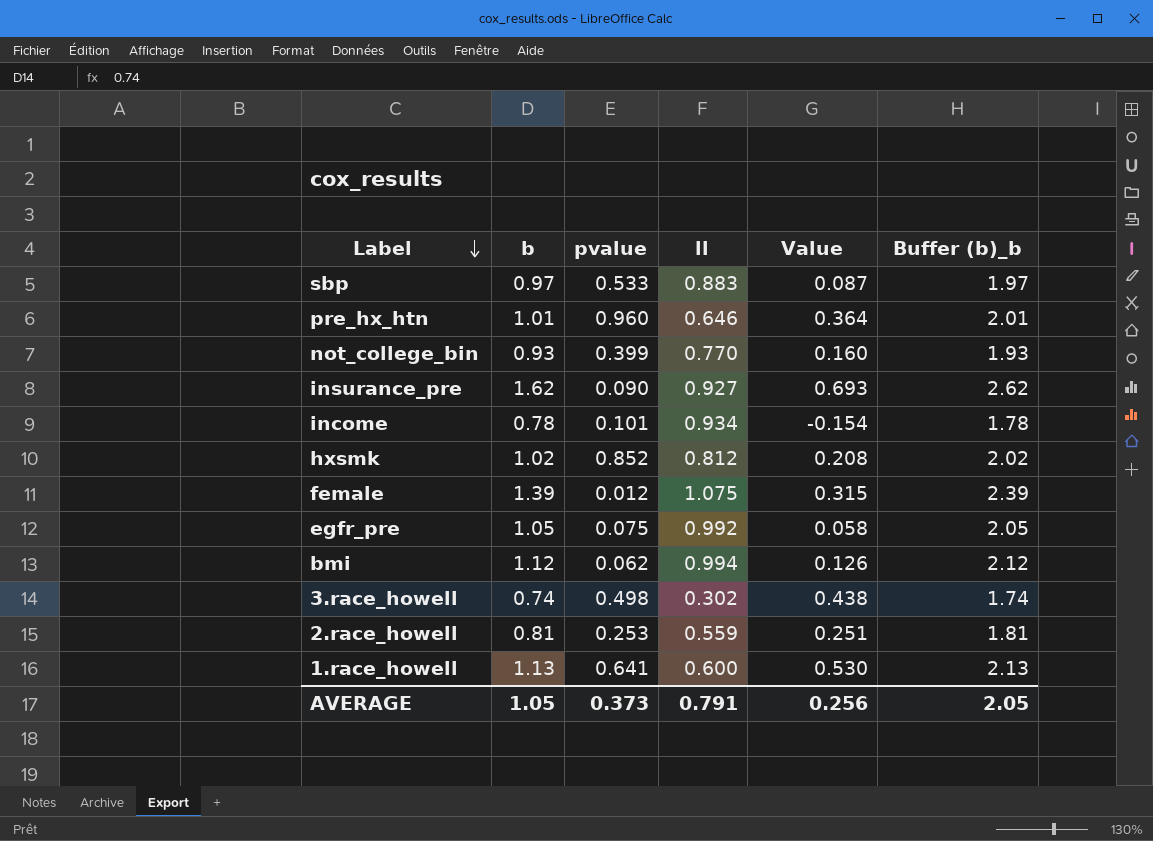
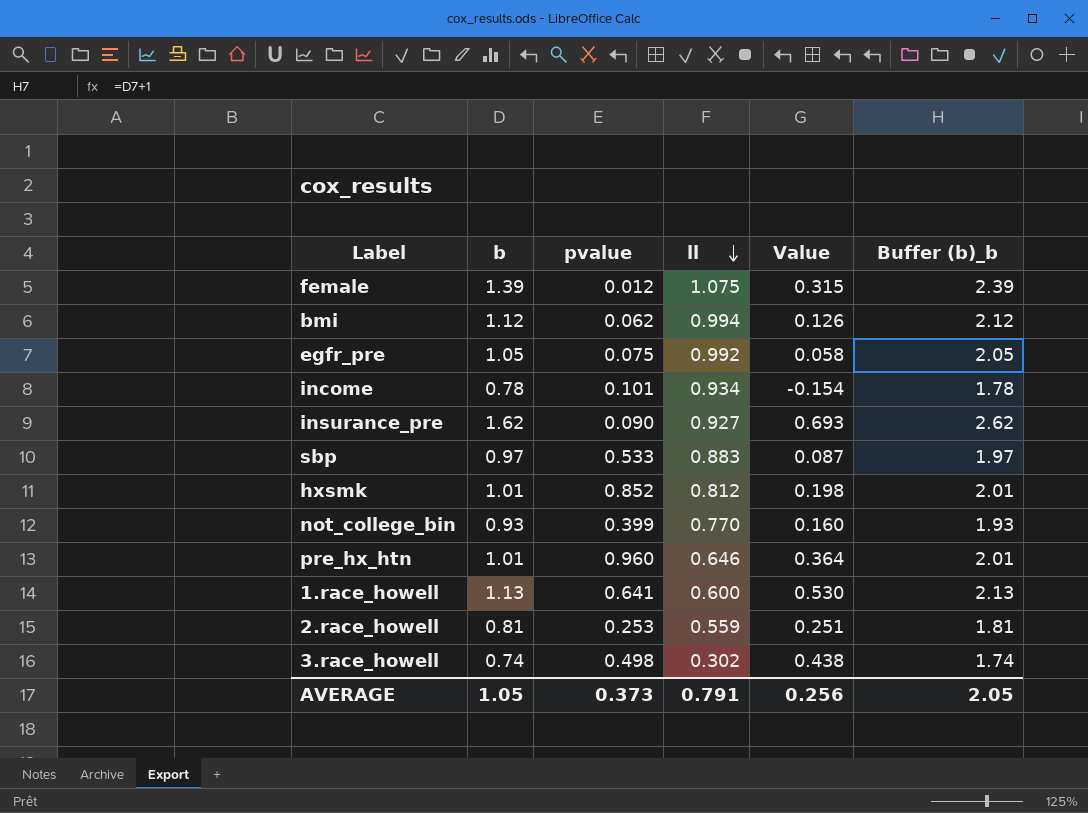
row order: Label descending -> ll descending
hxsmk | b: 1.02 -> 1.01
hxsmk | Value: 0.208 -> 0.198
hxsmk | Buffer (b)_b: 2.02 -> 2.01

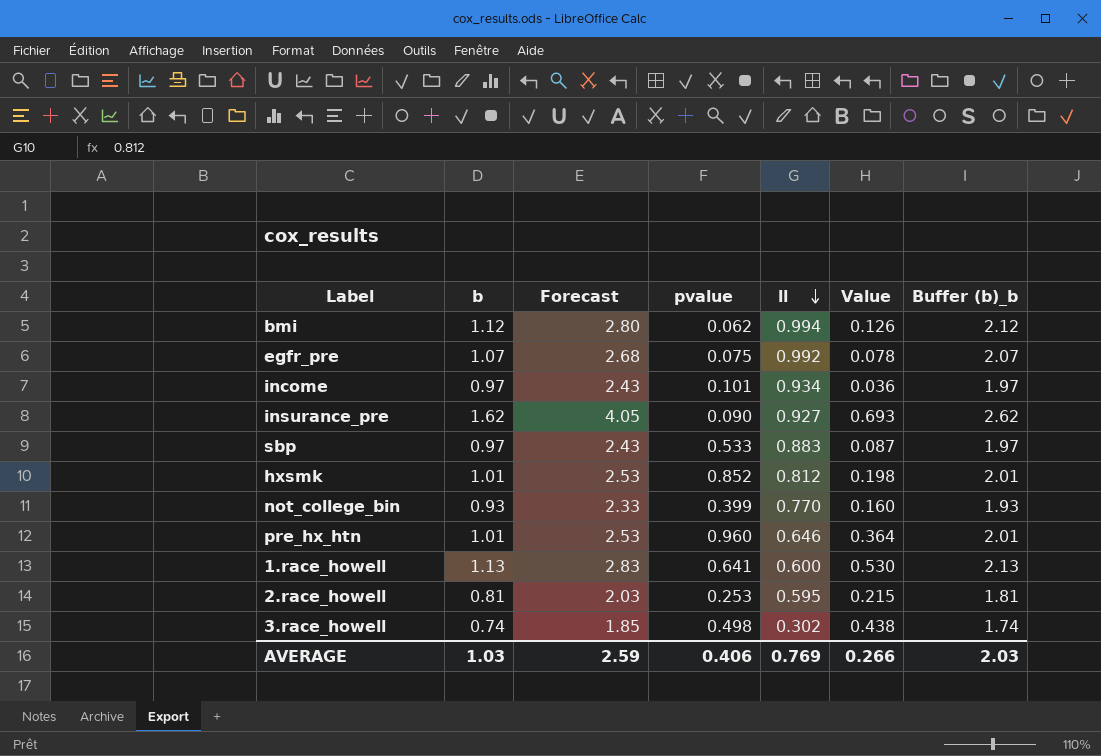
column Forecast | formula: none -> [b] * 2.5
row female: 1.39 | 0.012 | 1.075 | 0.315 | 2.39 -> none
egfr_pre | b: 1.05 -> 1.07
egfr_pre | Value: 0.058 -> 0.078
egfr_pre | Buffer (b)_b: 2.05 -> 2.07
income | b: 0.78 -> 0.97
income | Value: -0.154 -> 0.036
income | Buffer (b)_b: 1.78 -> 1.97
2.race_howell | ll: 0.559 -> 0.595
2.race_howell | Value: 0.251 -> 0.215
AVERAGE | b: 1.05 -> 1.03
AVERAGE | pvalue: 0.373 -> 0.406
AVERAGE | ll: 0.791 -> 0.769
AVERAGE | Value: 0.256 -> 0.266
AVERAGE | Buffer (b)_b: 2.05 -> 2.03

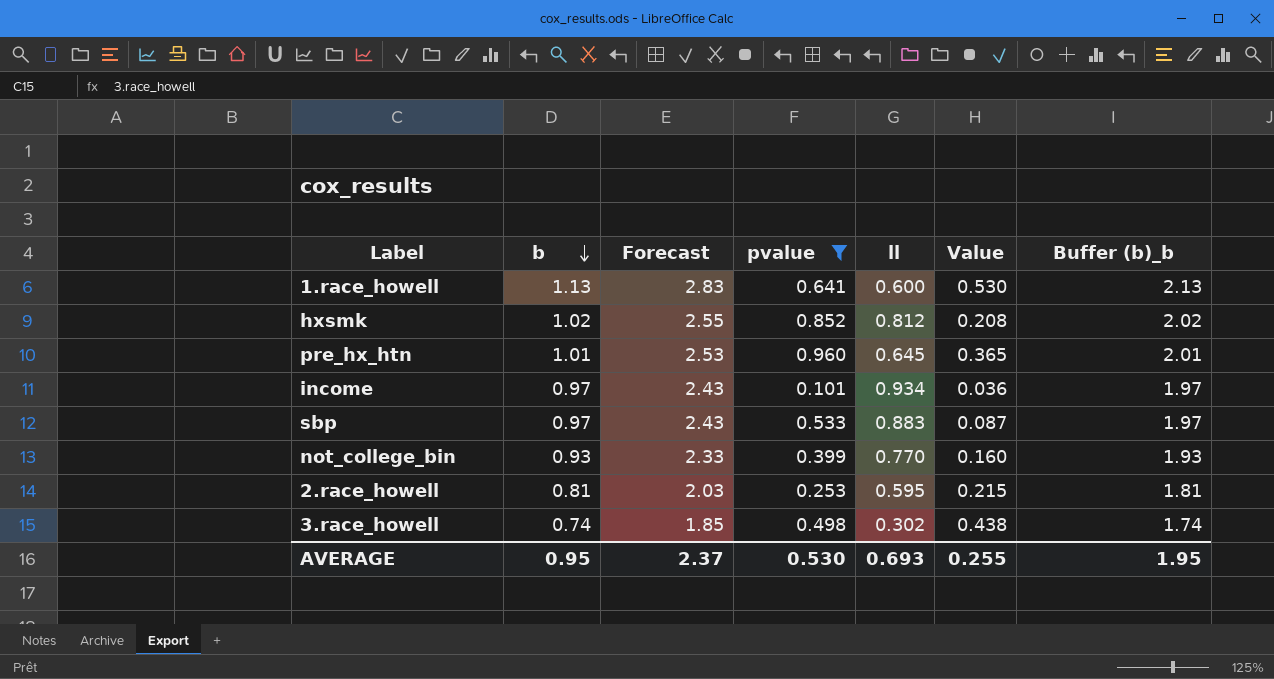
filter: none -> pvalue >= 0.101
row order: ll descending -> b descending
hxsmk | b: 1.01 -> 1.02
hxsmk | Forecast: 2.53 -> 2.55
hxsmk | Value: 0.198 -> 0.208
hxsmk | Buffer (b)_b: 2.01 -> 2.02
pre_hx_htn | ll: 0.646 -> 0.645
pre_hx_htn | Value: 0.364 -> 0.365
AVERAGE | b: 1.03 -> 0.95
AVERAGE | Forecast: 2.59 -> 2.37
AVERAGE | pvalue: 0.406 -> 0.530
AVERAGE | ll: 0.769 -> 0.693
AVERAGE | Value: 0.266 -> 0.255
AVERAGE | Buffer (b)_b: 2.03 -> 1.95

